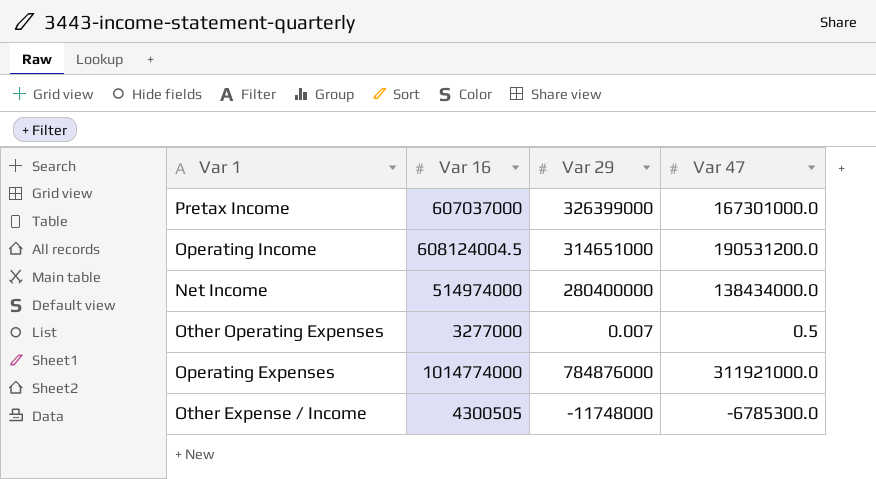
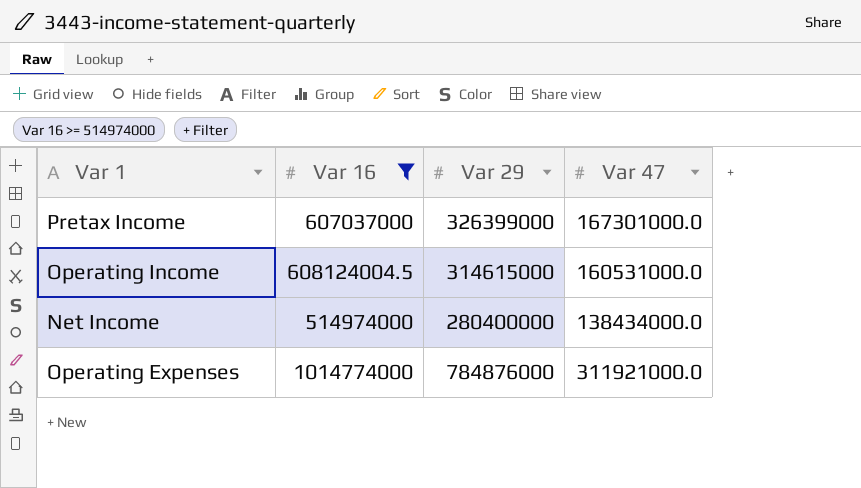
filter: none -> Var 16 >= 514974000
Operating Income | Var 29: 314651000 -> 314615000
Operating Income | Var 47: 190531200.0 -> 160531000.0

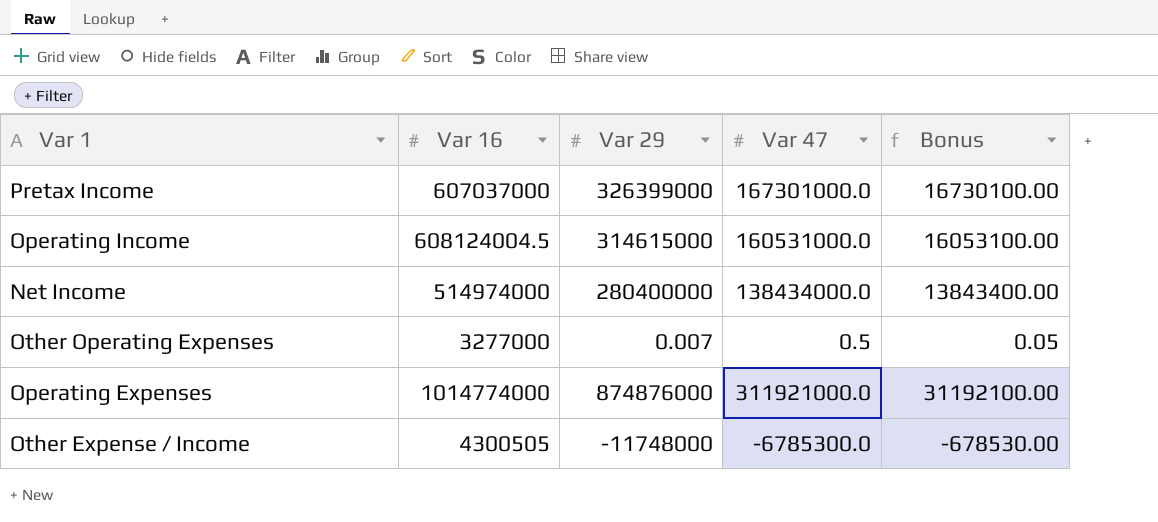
filter: Var 16 >= 514974000 -> none
column Bonus | formula: none -> [Var 47] * 0.1
Operating Expenses | Var 29: 784876000 -> 874876000

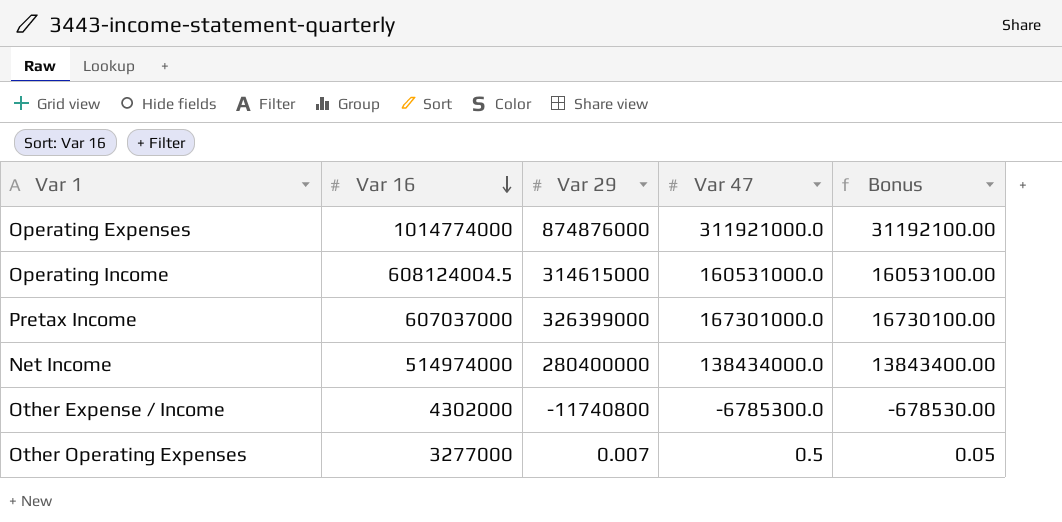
row order: none -> Var 16 descending
Other Expense / Income | Var 16: 4300505 -> 4302000
Other Expense / Income | Var 29: -11748000 -> -11740800

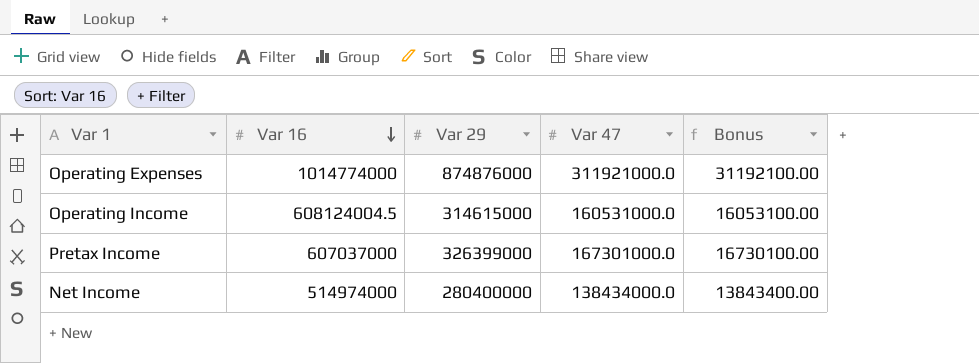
row Other Expense / Income: 4302000 | -11740800 | -6785300.0 | -678530.00 -> none
row Other Operating Expenses: 3277000 | 0.007 | 0.5 | 0.05 -> none

